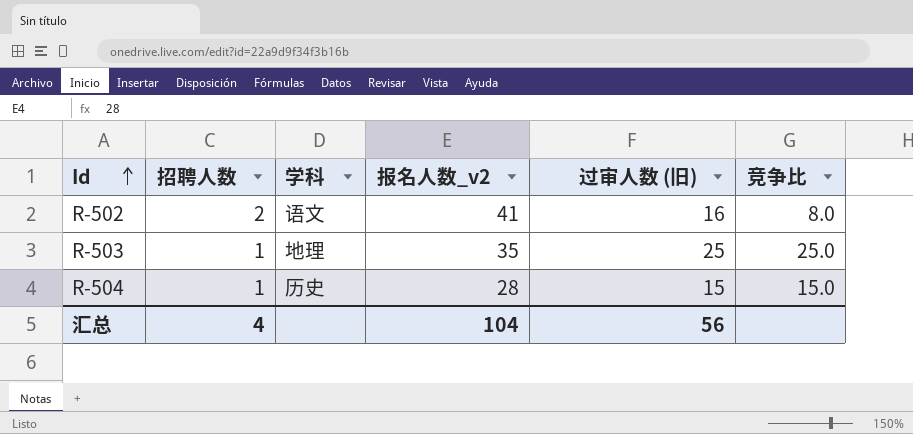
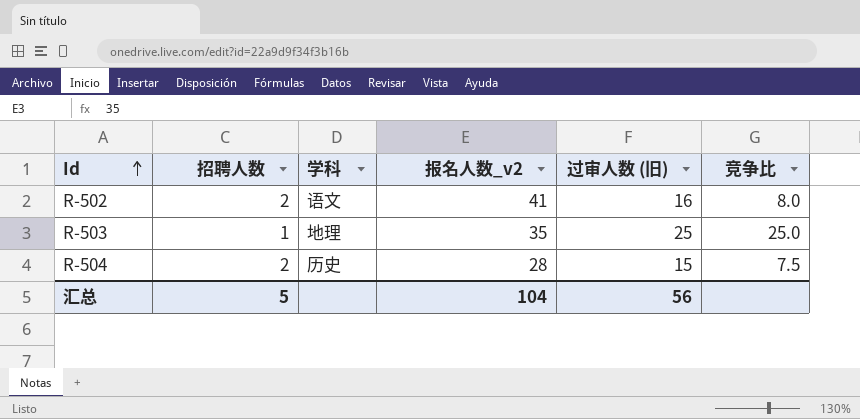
R-504 | 招聘人数: 1 -> 2
R-504 | 竞争比: 15.0 -> 7.5
汇总 | 招聘人数: 4 -> 5

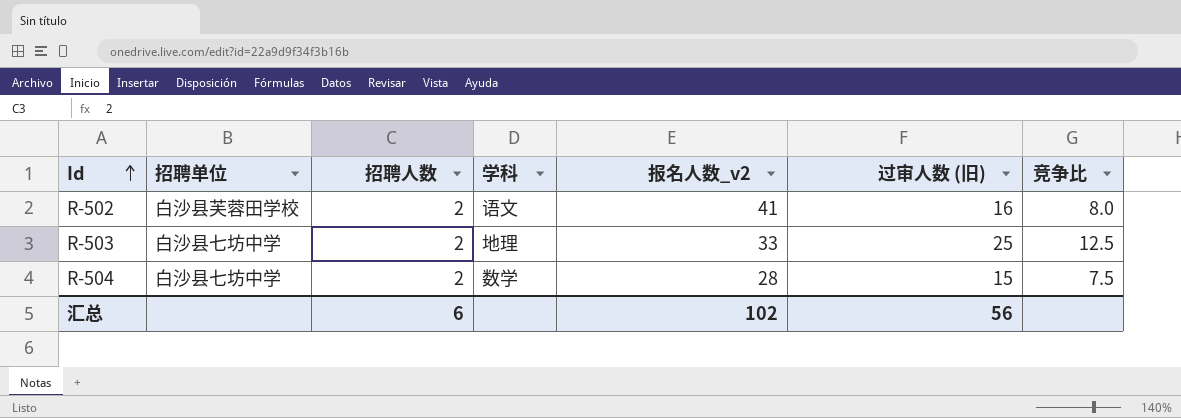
column 招聘单位 | position: none -> 2
R-503 | 招聘人数: 1 -> 2
R-503 | 报名人数_v2: 35 -> 33
R-503 | 竞争比: 25.0 -> 12.5
R-504 | 学科: 历史 -> 数学
汇总 | 招聘人数: 5 -> 6
汇总 | 报名人数_v2: 104 -> 102

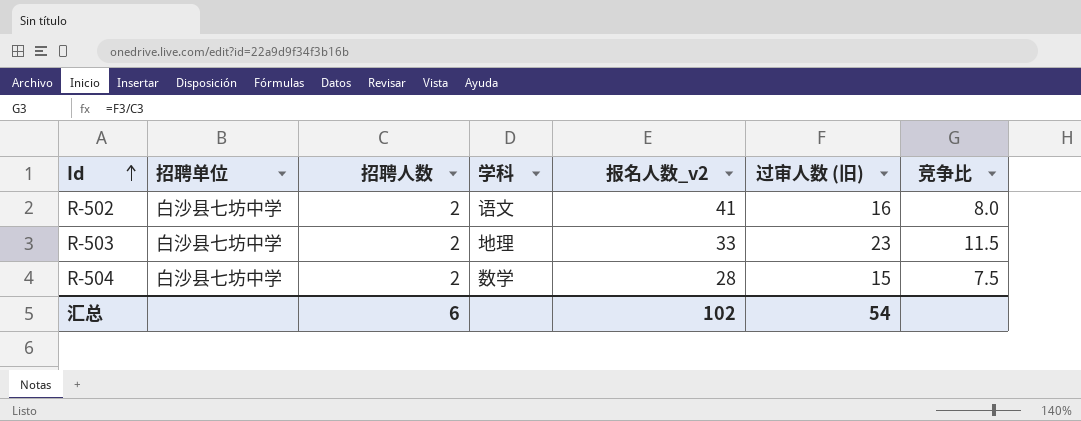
R-502 | 招聘单位: 白沙县芙蓉田学校 -> 白沙县七坊中学
R-503 | 过审人数 (旧): 25 -> 23
R-503 | 竞争比: 12.5 -> 11.5
汇总 | 过审人数 (旧): 56 -> 54

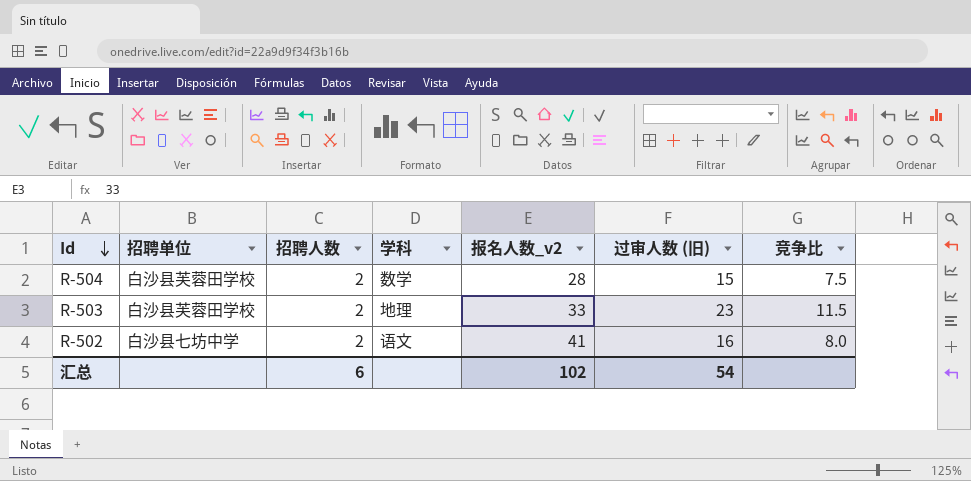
row order: Id ascending -> Id descending
R-504 | 招聘单位: 白沙县七坊中学 -> 白沙县芙蓉田学校
R-503 | 招聘单位: 白沙县七坊中学 -> 白沙县芙蓉田学校

